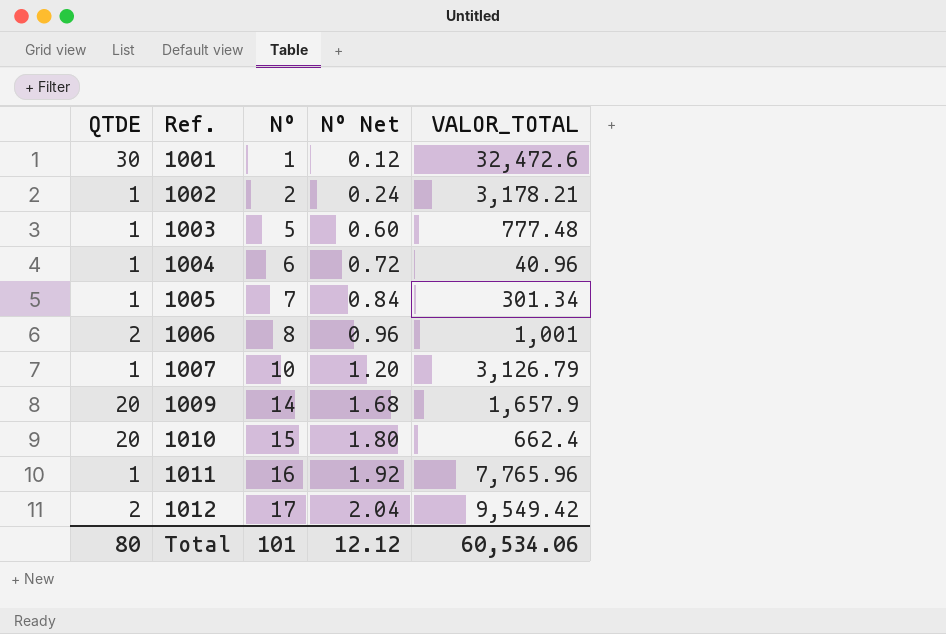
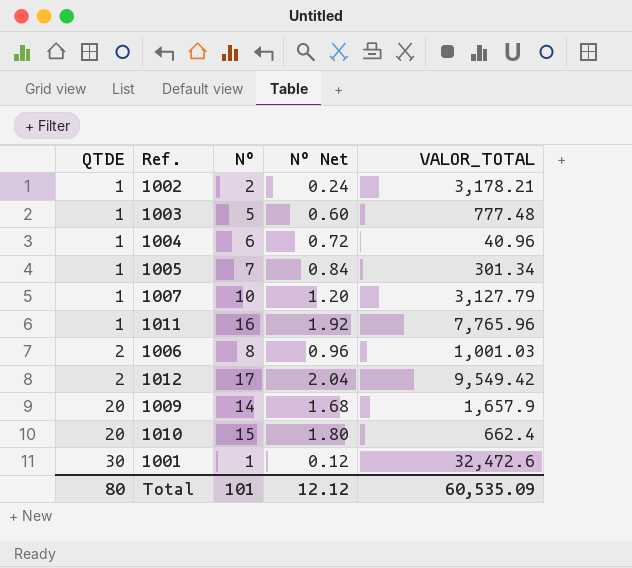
row order: Ref. ascending -> QTDE ascending
1007 | VALOR_TOTAL: 3,126.79 -> 3,127.79
1006 | VALOR_TOTAL: 1,001 -> 1,001.03
Total | VALOR_TOTAL: 60,534.06 -> 60,535.09

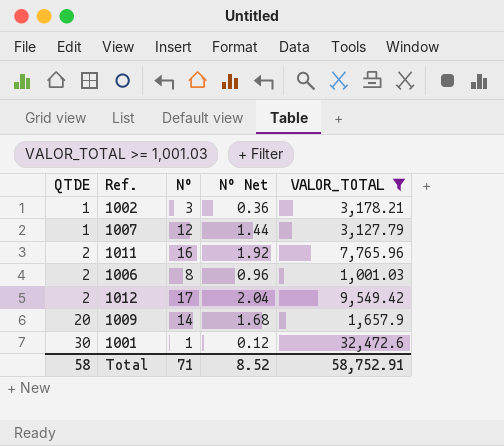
filter: none -> VALOR_TOTAL >= 1,001.03
1002 | Nº: 2 -> 3
1002 | Nº Net: 0.24 -> 0.36
1007 | Nº: 10 -> 12
1007 | Nº Net: 1.20 -> 1.44
1011 | QTDE: 1 -> 2
Total | QTDE: 80 -> 58
Total | Nº: 101 -> 71
Total | Nº Net: 12.12 -> 8.52
Total | VALOR_TOTAL: 60,535.09 -> 58,752.91

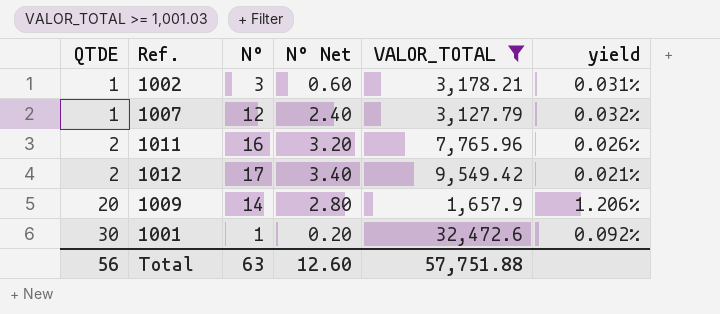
column Nº Net | formula: [Nº] * 0.12 -> [Nº] * 0.2
column yield | formula: none -> [QTDE] / [VALOR_TOTAL]
row 1006: 2 | 8 | 0.96 | 1,001.03 -> none
Total | QTDE: 58 -> 56
Total | Nº: 71 -> 63
Total | Nº Net: 8.52 -> 12.60
Total | VALOR_TOTAL: 58,752.91 -> 57,751.88

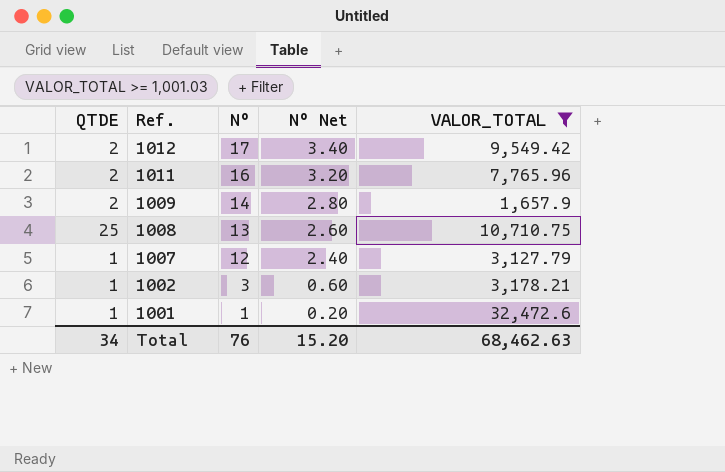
row order: QTDE ascending -> Ref. descending
column yield | formula: [QTDE] / [VALOR_TOTAL] -> none
1009 | QTDE: 20 -> 2
row 1008: none -> 25 | 13 | 2.60 | 10,710.75
1001 | QTDE: 30 -> 1
Total | QTDE: 56 -> 34
Total | Nº: 63 -> 76
Total | Nº Net: 12.60 -> 15.20
Total | VALOR_TOTAL: 57,751.88 -> 68,462.63

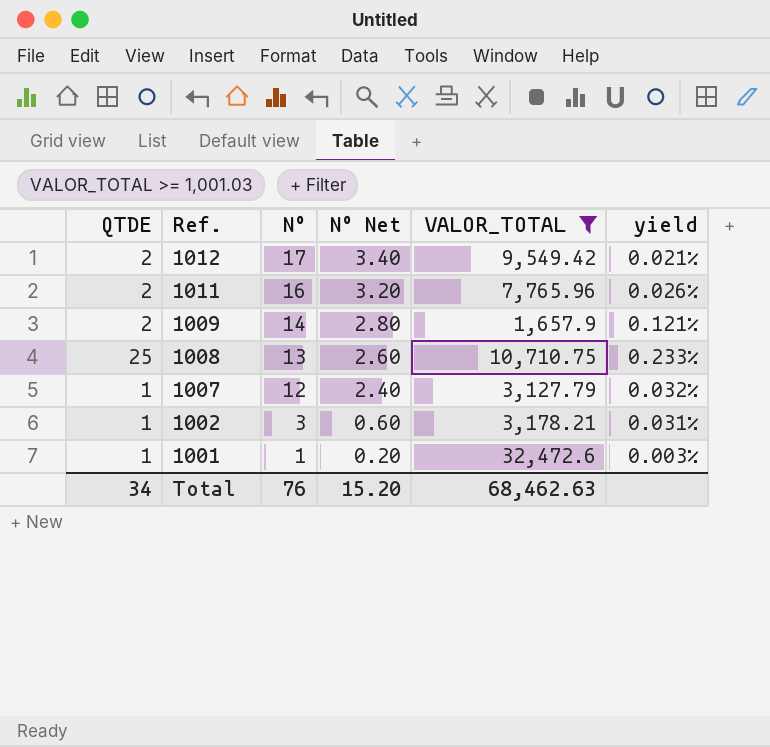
column yield | formula: none -> [QTDE] / [VALOR_TOTAL]

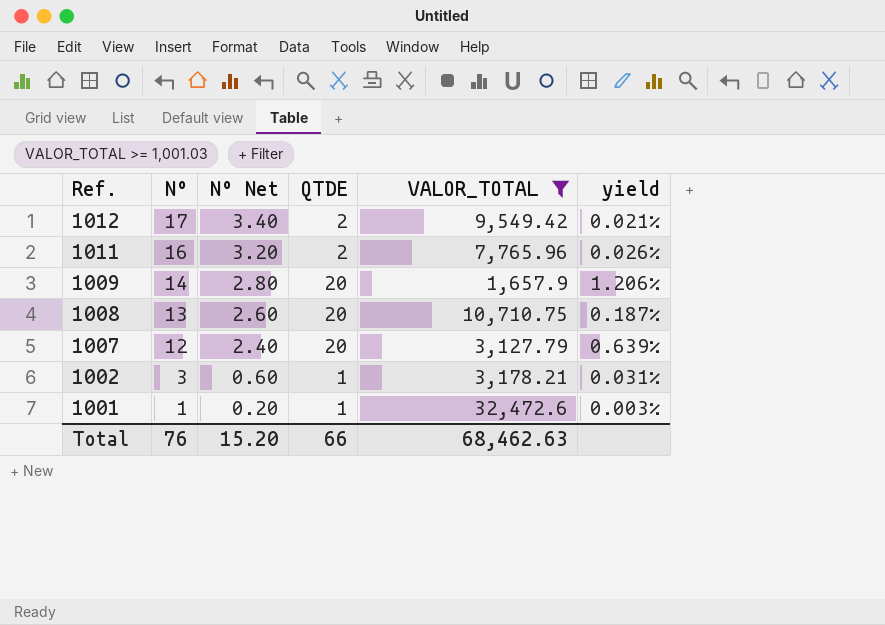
column QTDE | position: 1 -> 4
1009 | QTDE: 2 -> 20
1009 | yield: 0.121% -> 1.206%
1008 | QTDE: 25 -> 20
1008 | yield: 0.233% -> 0.187%
1007 | QTDE: 1 -> 20
1007 | yield: 0.032% -> 0.639%
Total | QTDE: 34 -> 66

